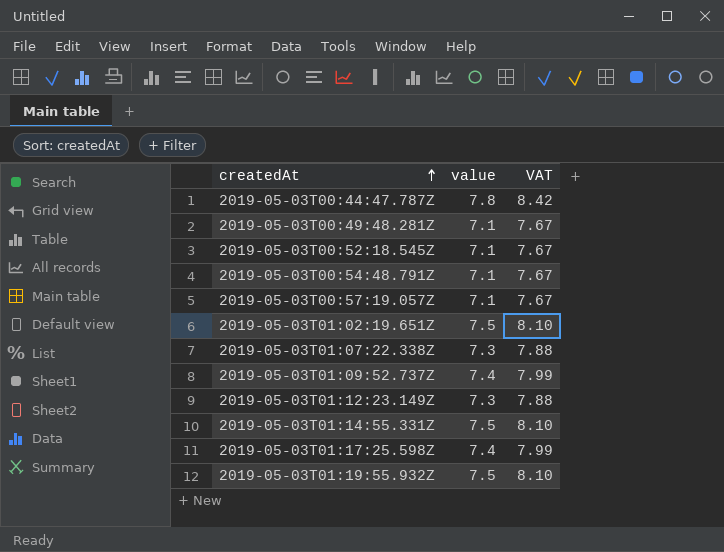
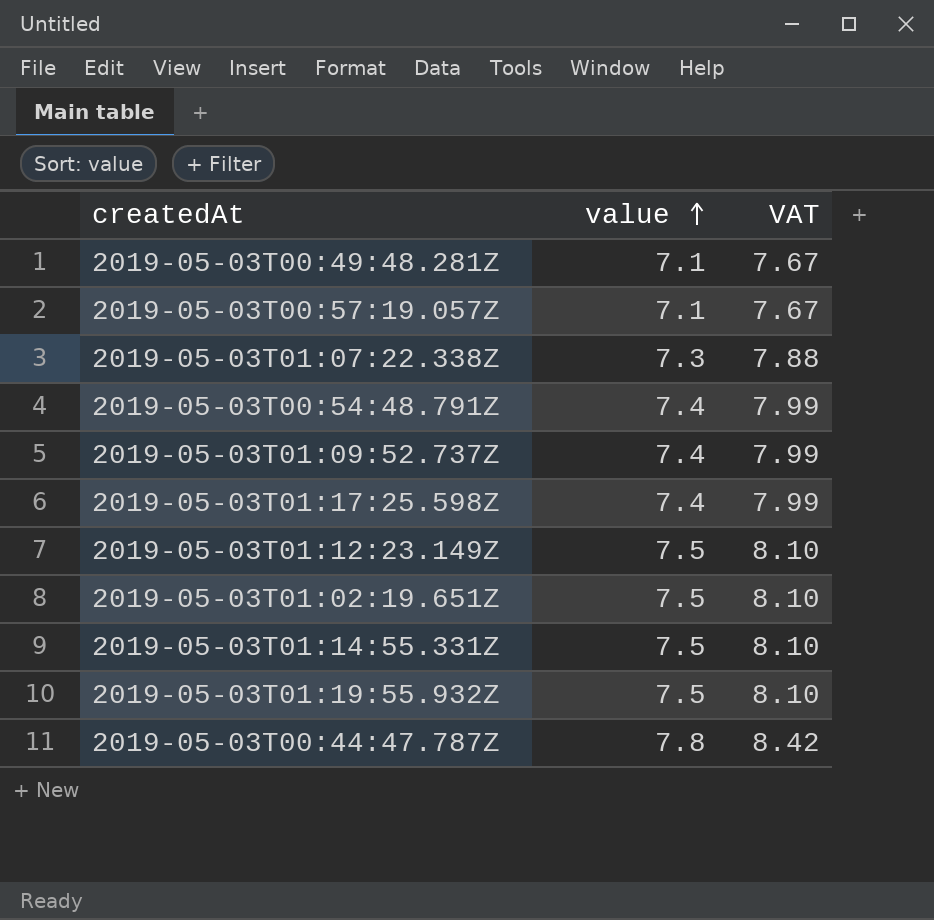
row order: createdAt ascending -> value ascending
row 2019-05-03T00:52:18.545Z: 7.1 | 7.67 -> none
2019-05-03T00:54:48.791Z | value: 7.1 -> 7.4
2019-05-03T00:54:48.791Z | VAT: 7.67 -> 7.99
2019-05-03T01:12:23.149Z | value: 7.3 -> 7.5
2019-05-03T01:12:23.149Z | VAT: 7.88 -> 8.10

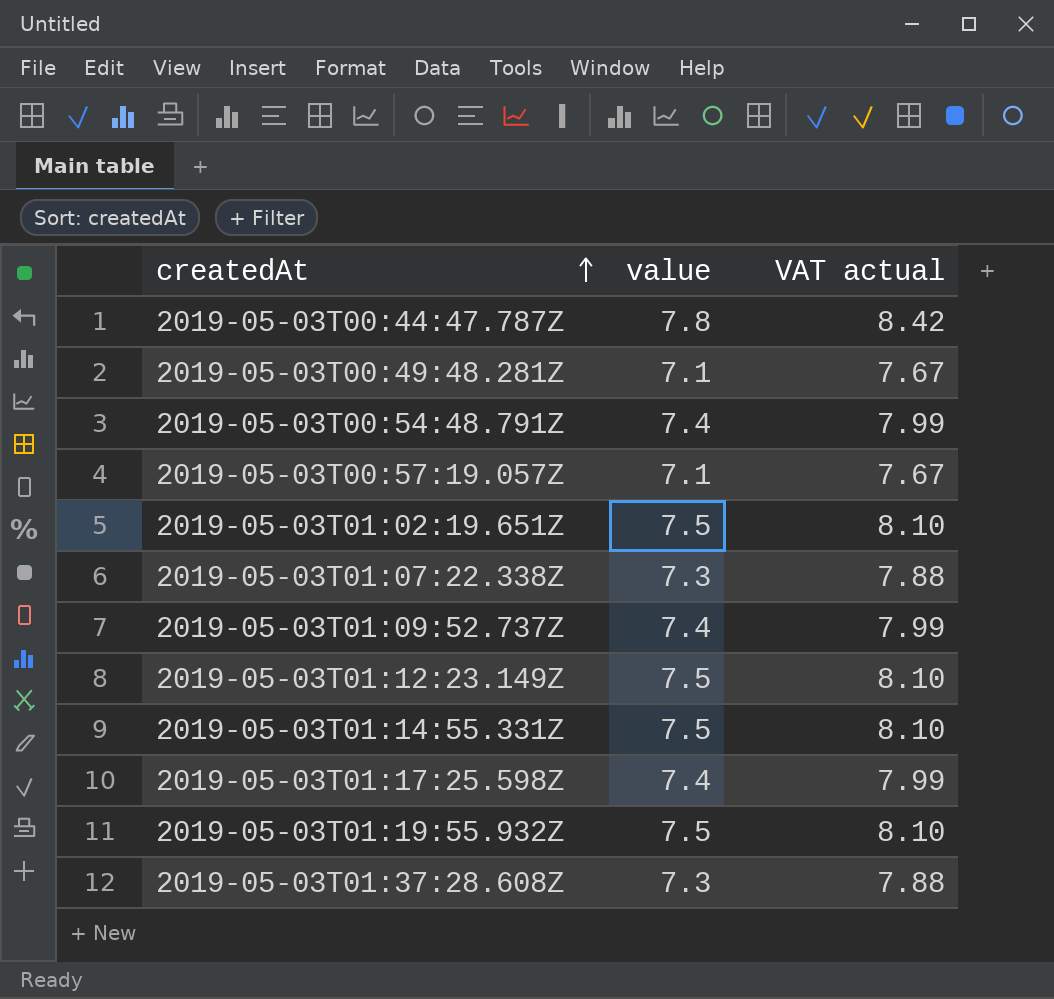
row order: value ascending -> createdAt ascending
column name: VAT -> VAT actual
row 2019-05-03T01:37:28.608Z: none -> 7.3 | 7.88

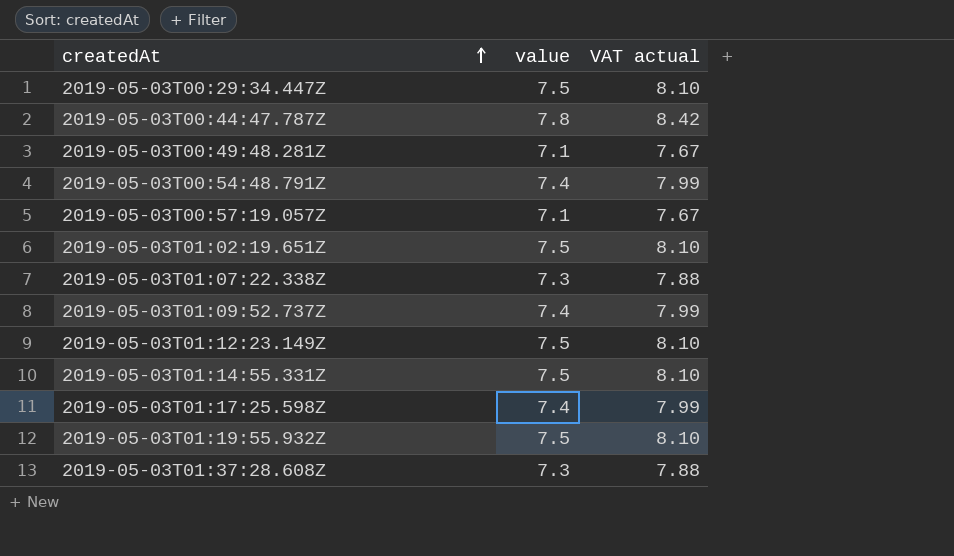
row 2019-05-03T00:29:34.447Z: none -> 7.5 | 8.10

